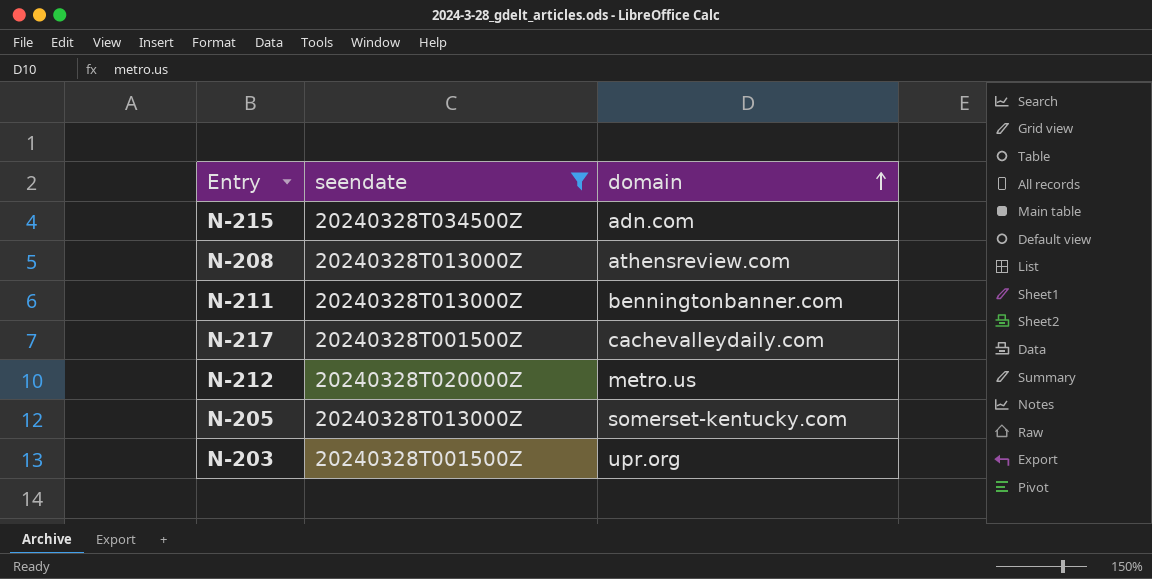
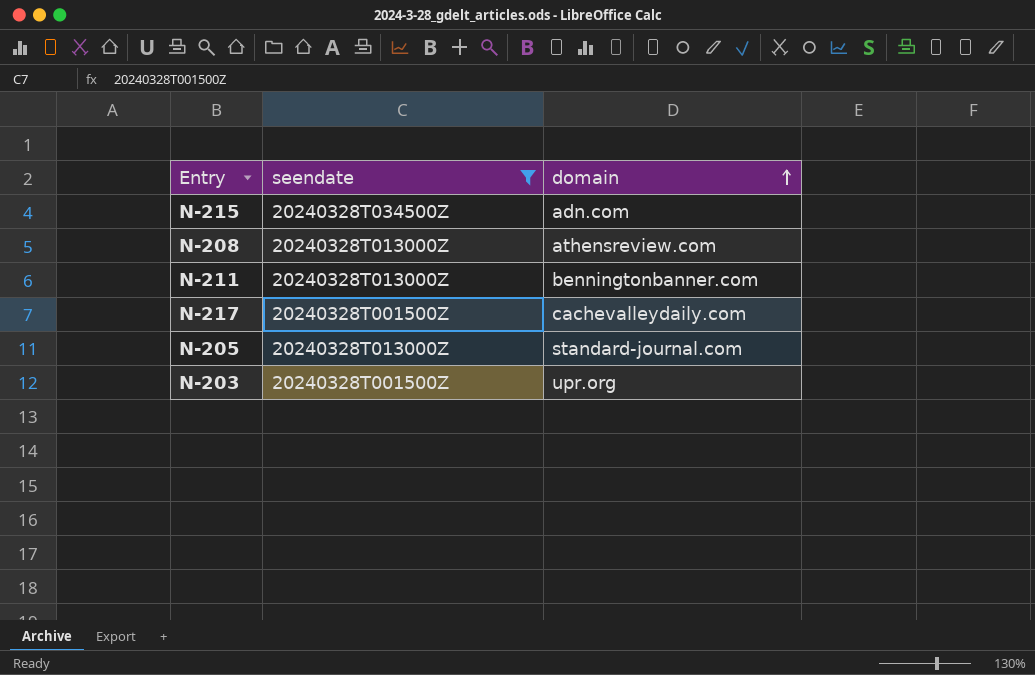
row N-212: 20240328T020000Z | metro.us -> none
N-205 | domain: somerset-kentucky.com -> standard-journal.com

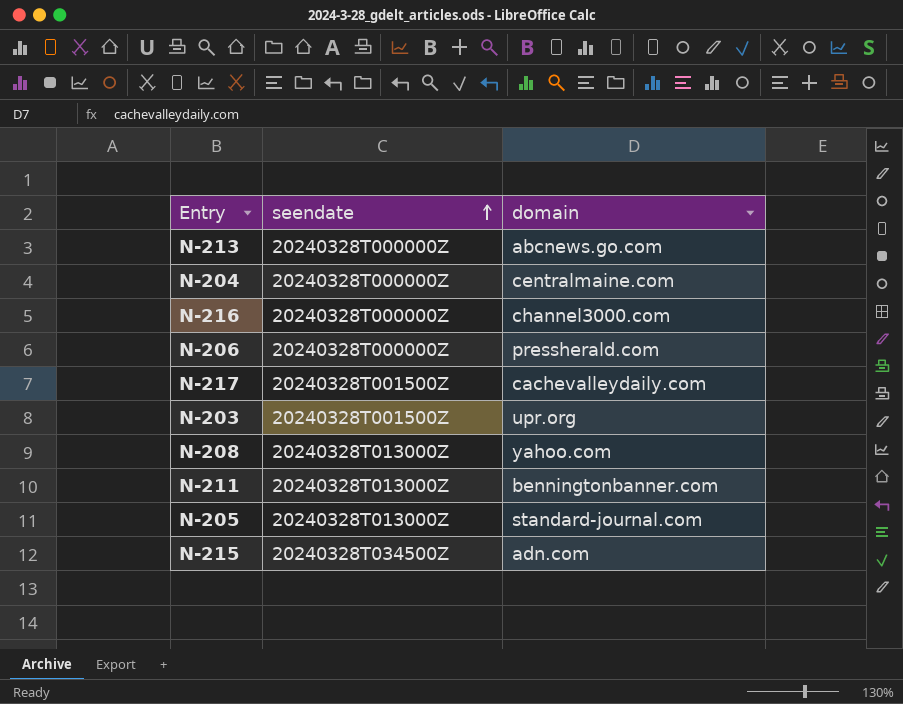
filter: seendate != 20240328T000000Z -> none
row order: domain ascending -> seendate ascending
N-208 | domain: athensreview.com -> yahoo.com

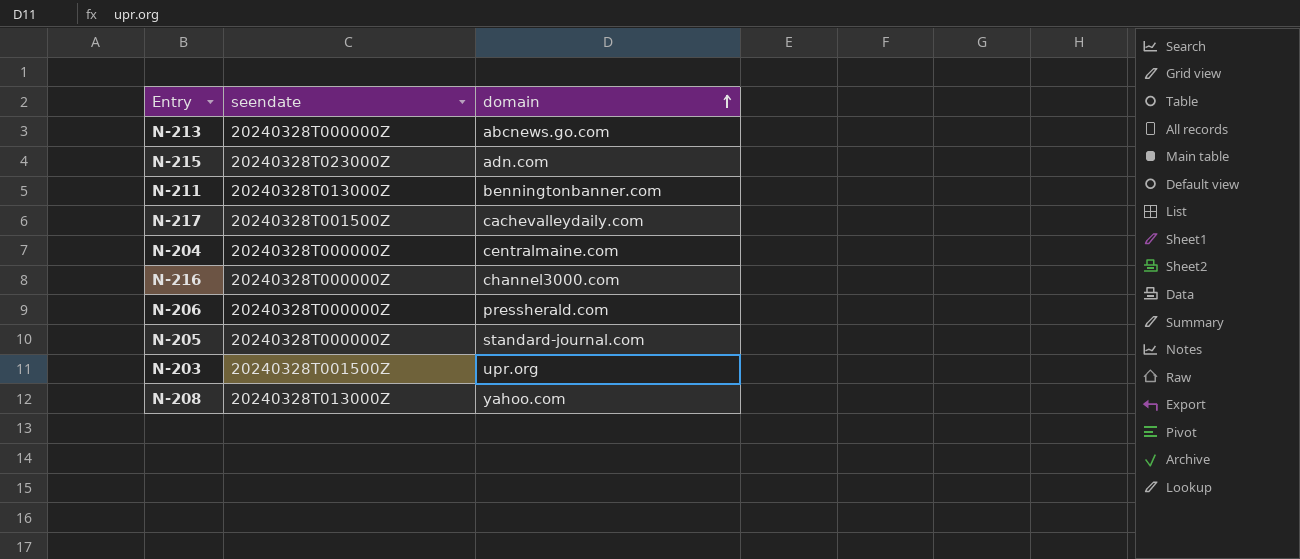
row order: seendate ascending -> domain ascending
N-215 | seendate: 20240328T034500Z -> 20240328T023000Z
N-205 | seendate: 20240328T013000Z -> 20240328T000000Z

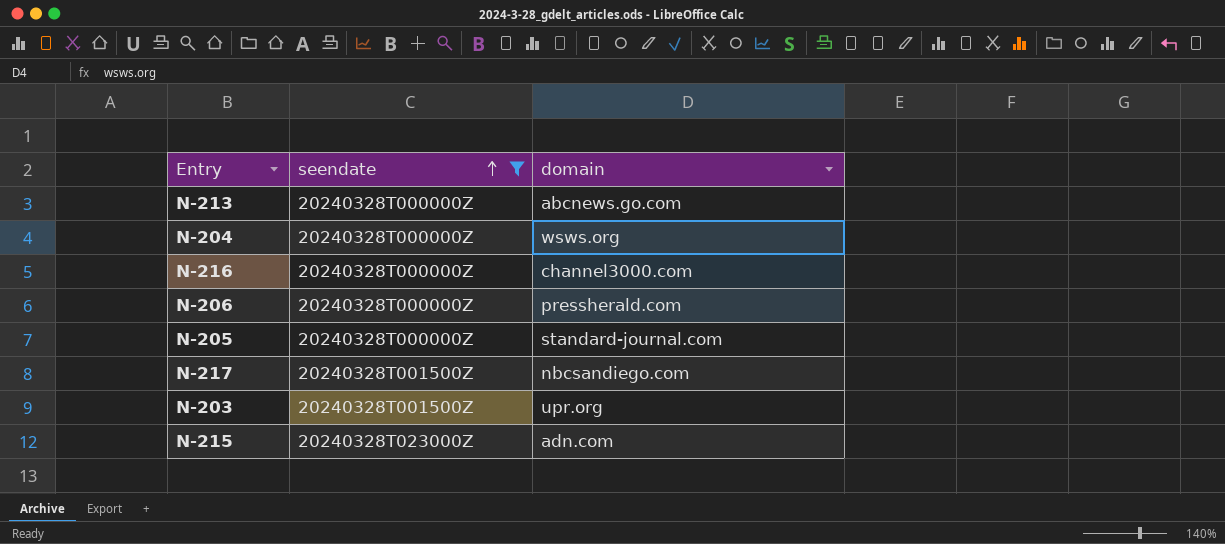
filter: none -> seendate != 20240328T013000Z
row order: domain ascending -> seendate ascending
N-204 | domain: centralmaine.com -> wsws.org
N-217 | domain: cachevalleydaily.com -> nbcsandiego.com

